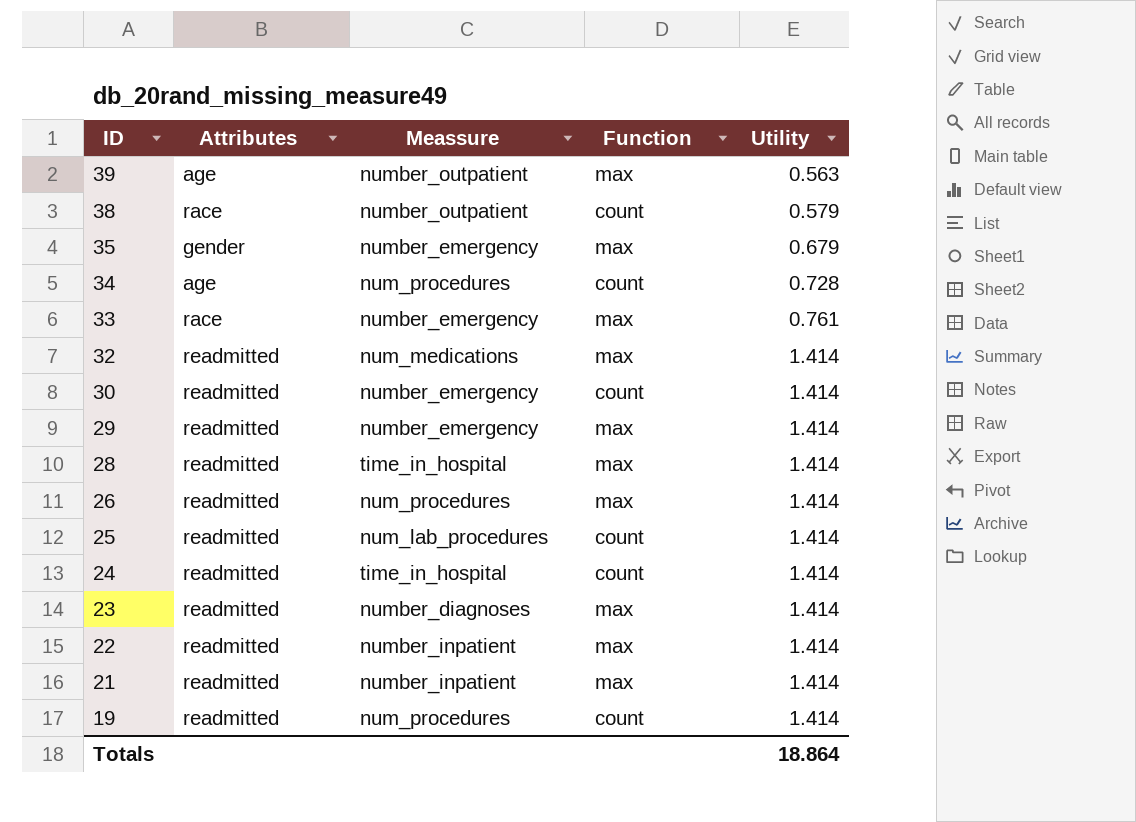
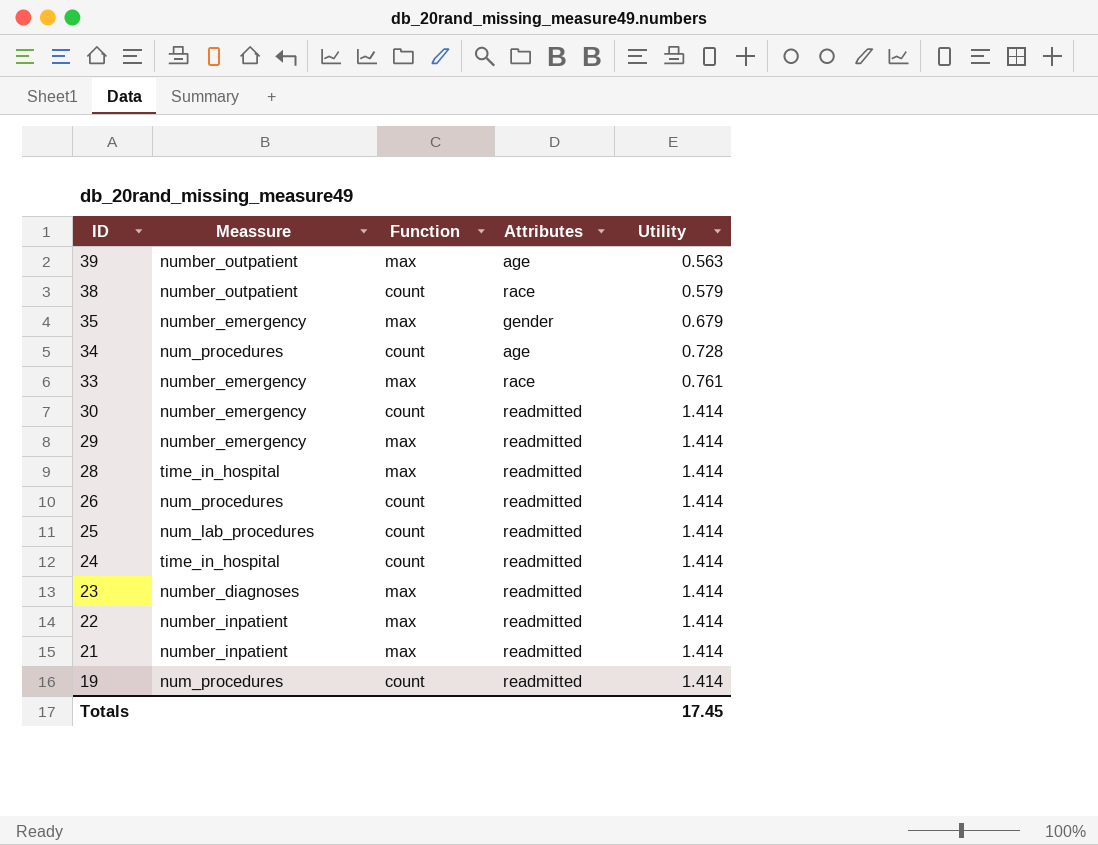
column Attributes | position: 2 -> 4
row 32: readmitted | num_medications | max | 1.414 -> none
26 | Function: max -> count
Totals | Utility: 18.864 -> 17.45

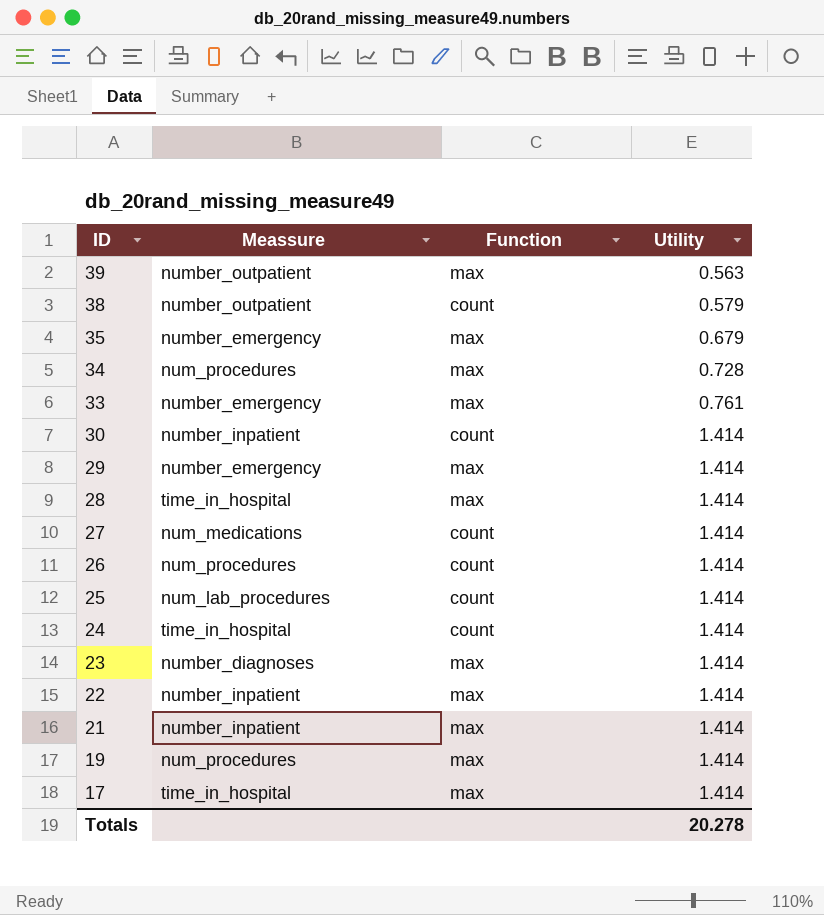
column Attributes | position: 4 -> none
34 | Function: count -> max
30 | Meassure: number_emergency -> number_inpatient
row 27: none -> num_medications | count | 1.414
19 | Function: count -> max
row 17: none -> time_in_hospital | max | 1.414
Totals | Utility: 17.45 -> 20.278

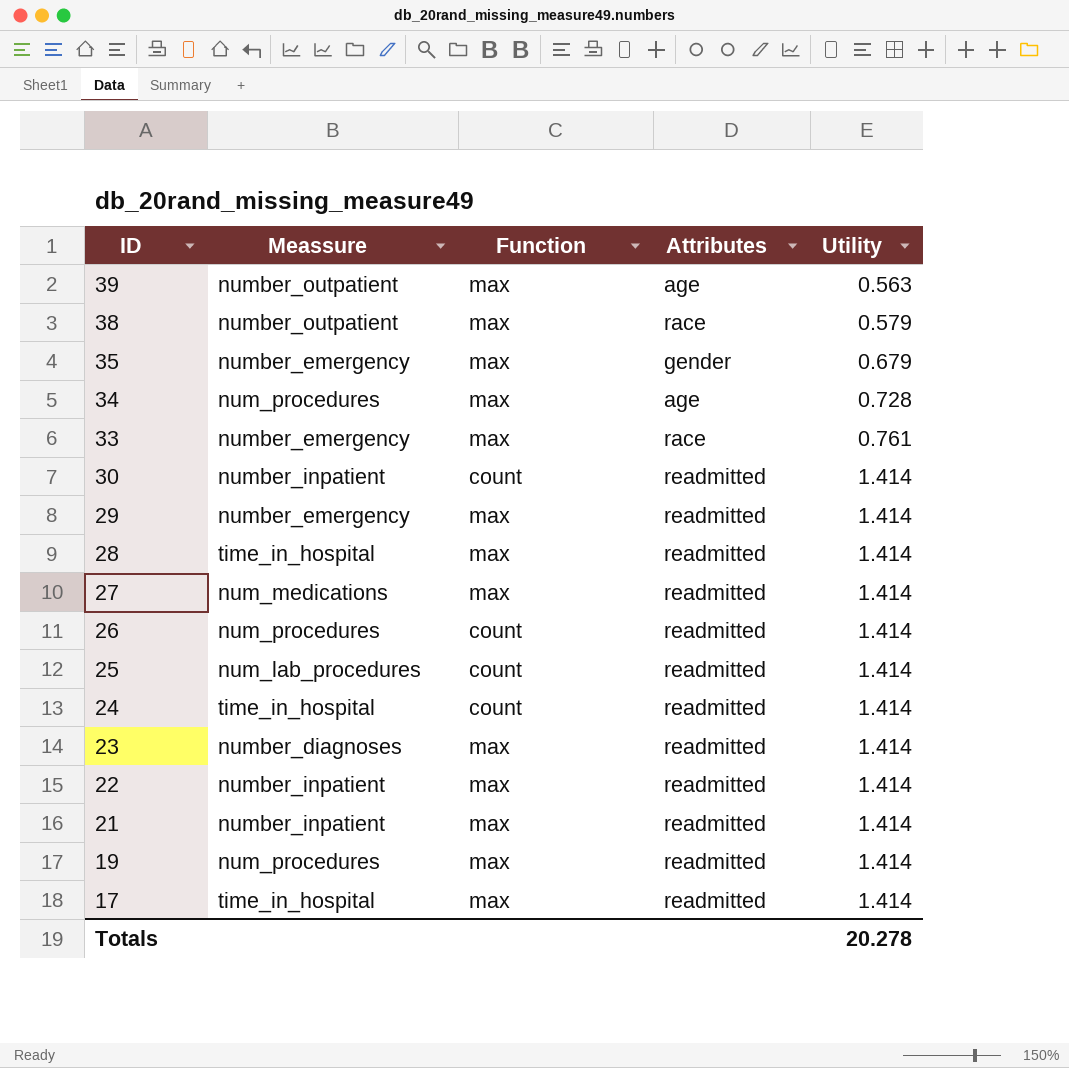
column Attributes | position: none -> 4
38 | Function: count -> max
27 | Function: count -> max

